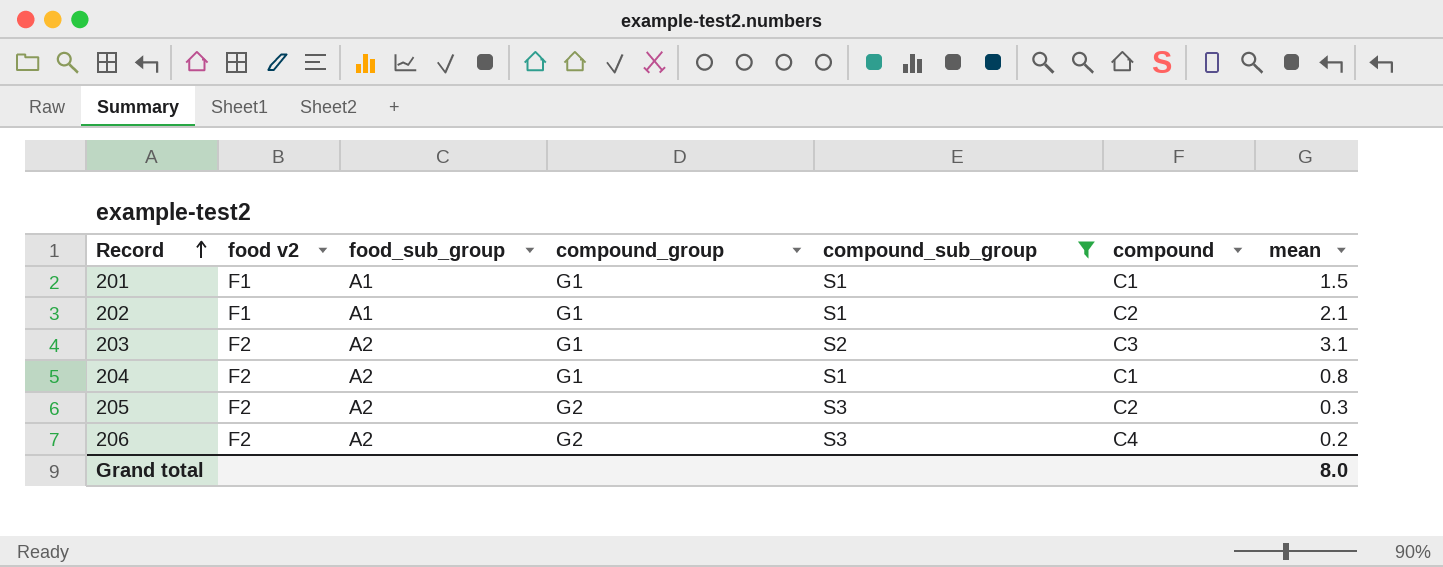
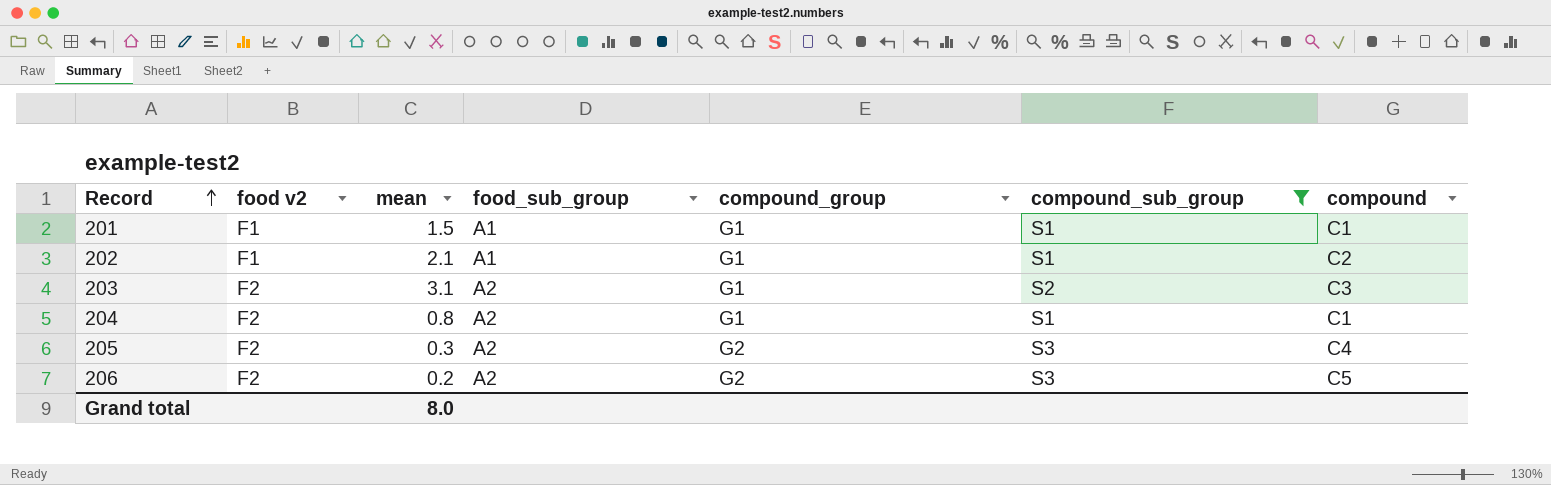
column mean | position: 7 -> 3
205 | compound: C2 -> C4
206 | compound: C4 -> C5

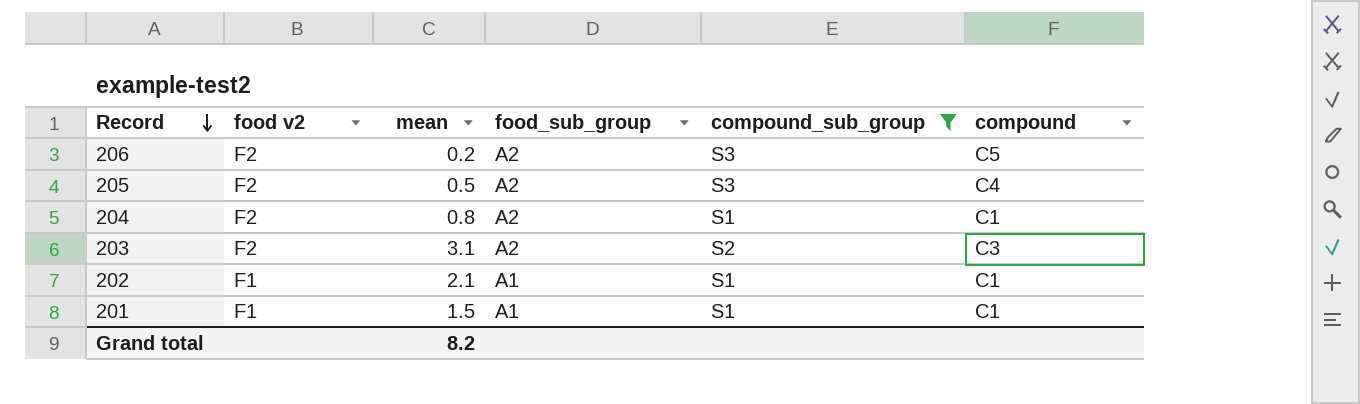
row order: Record ascending -> Record descending
column compound_group | position: 5 -> none
205 | mean: 0.3 -> 0.5
202 | compound: C2 -> C1
Grand total | mean: 8.0 -> 8.2

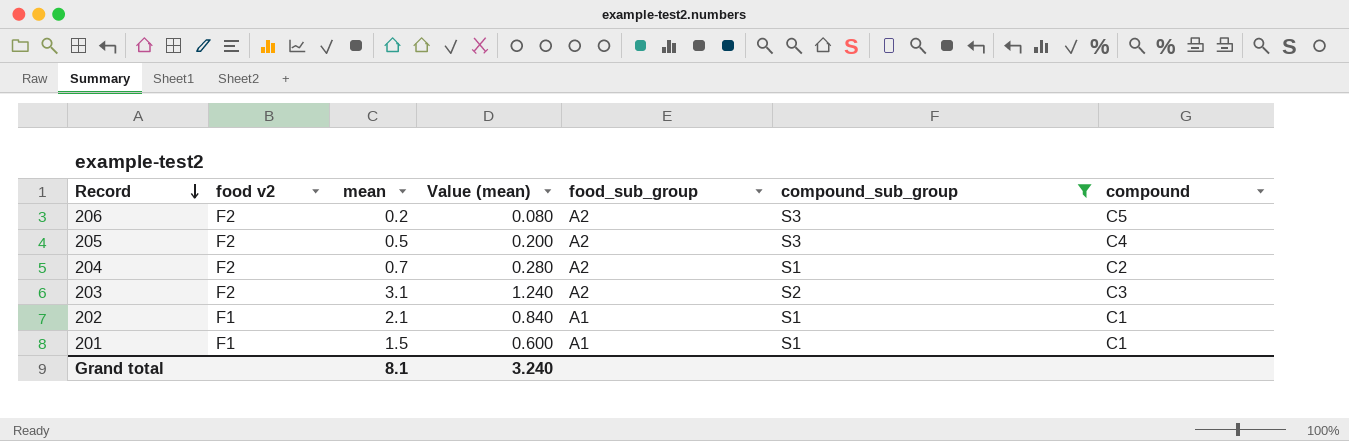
column Value (mean) | formula: none -> [mean] * 0.4
204 | mean: 0.8 -> 0.7
204 | compound: C1 -> C2
Grand total | mean: 8.2 -> 8.1

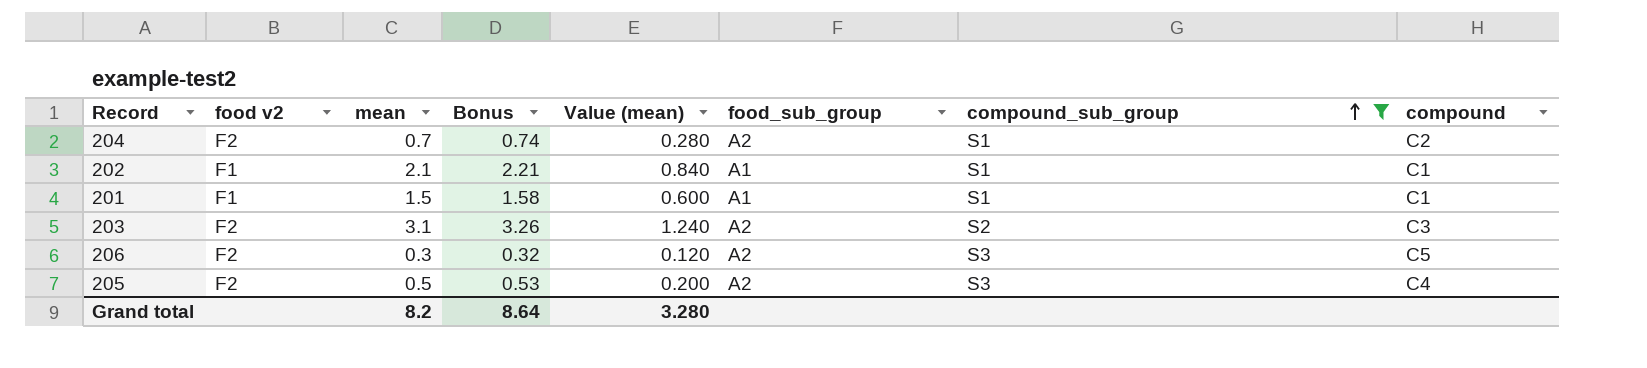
row order: Record descending -> compound_sub_group ascending
column Bonus | formula: none -> [mean] * 1.05
206 | mean: 0.2 -> 0.3
206 | Value (mean): 0.080 -> 0.120
Grand total | mean: 8.1 -> 8.2
Grand total | Value (mean): 3.240 -> 3.280

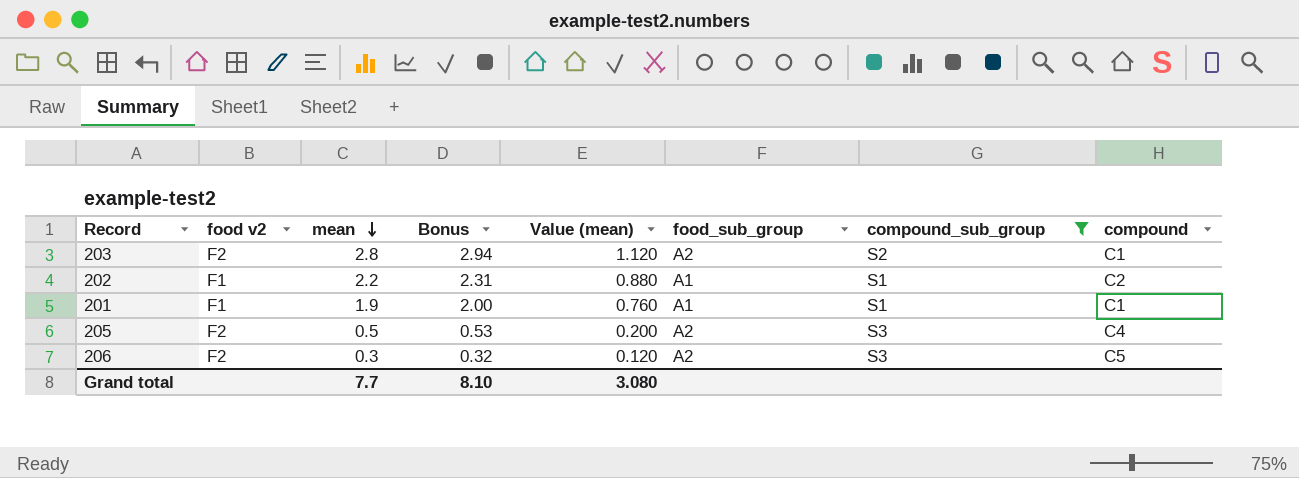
row order: compound_sub_group ascending -> mean descending
row 204: F2 | 0.7 | 0.74 | 0.280 | A2 | S1 | C2 -> none
203 | mean: 3.1 -> 2.8
203 | Bonus: 3.26 -> 2.94
203 | Value (mean): 1.240 -> 1.120
203 | compound: C3 -> C1
202 | mean: 2.1 -> 2.2
202 | Bonus: 2.21 -> 2.31
202 | Value (mean): 0.840 -> 0.880
202 | compound: C1 -> C2
201 | mean: 1.5 -> 1.9
201 | Bonus: 1.58 -> 2.00
201 | Value (mean): 0.600 -> 0.760
Grand total | mean: 8.2 -> 7.7
Grand total | Bonus: 8.64 -> 8.10
Grand total | Value (mean): 3.280 -> 3.080

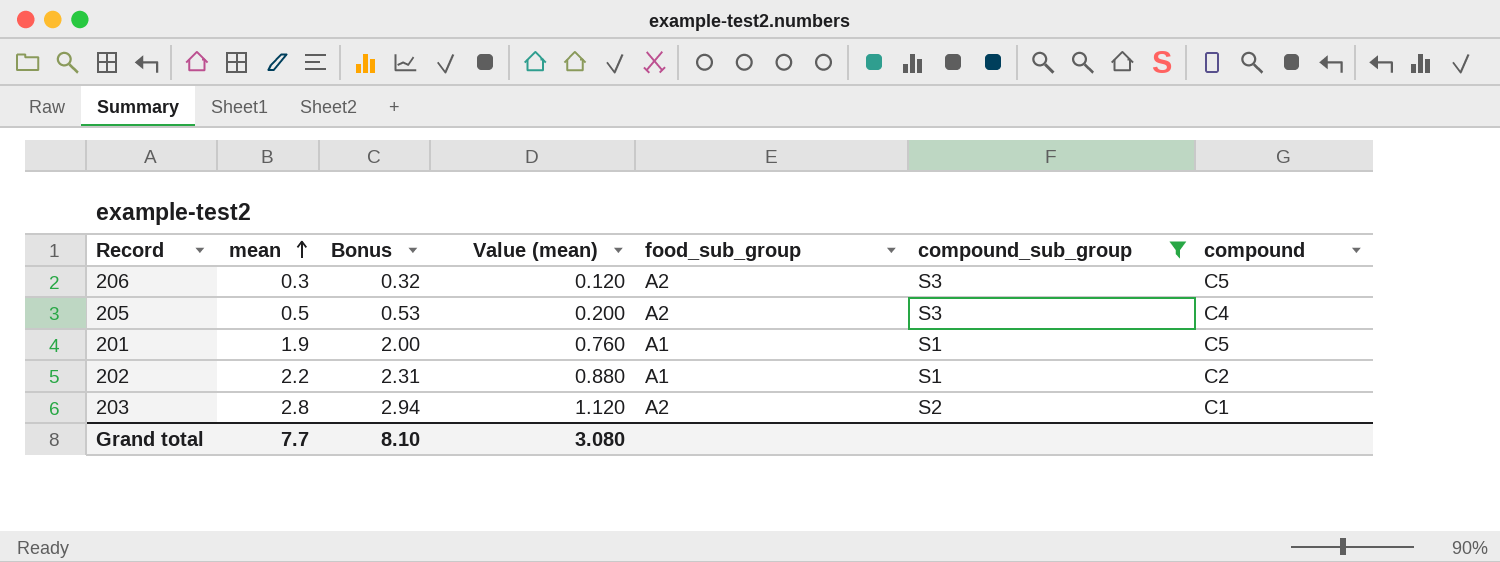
row order: mean descending -> mean ascending
column food v2 | position: 2 -> none
201 | compound: C1 -> C5

